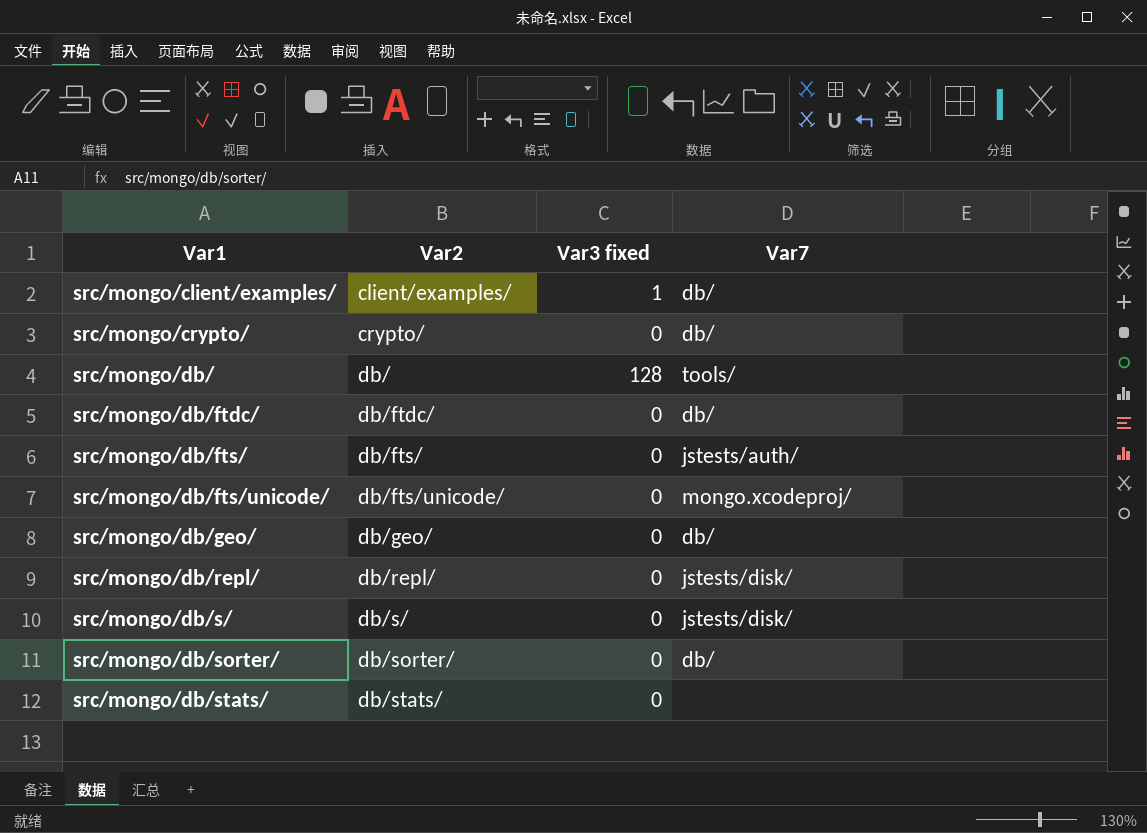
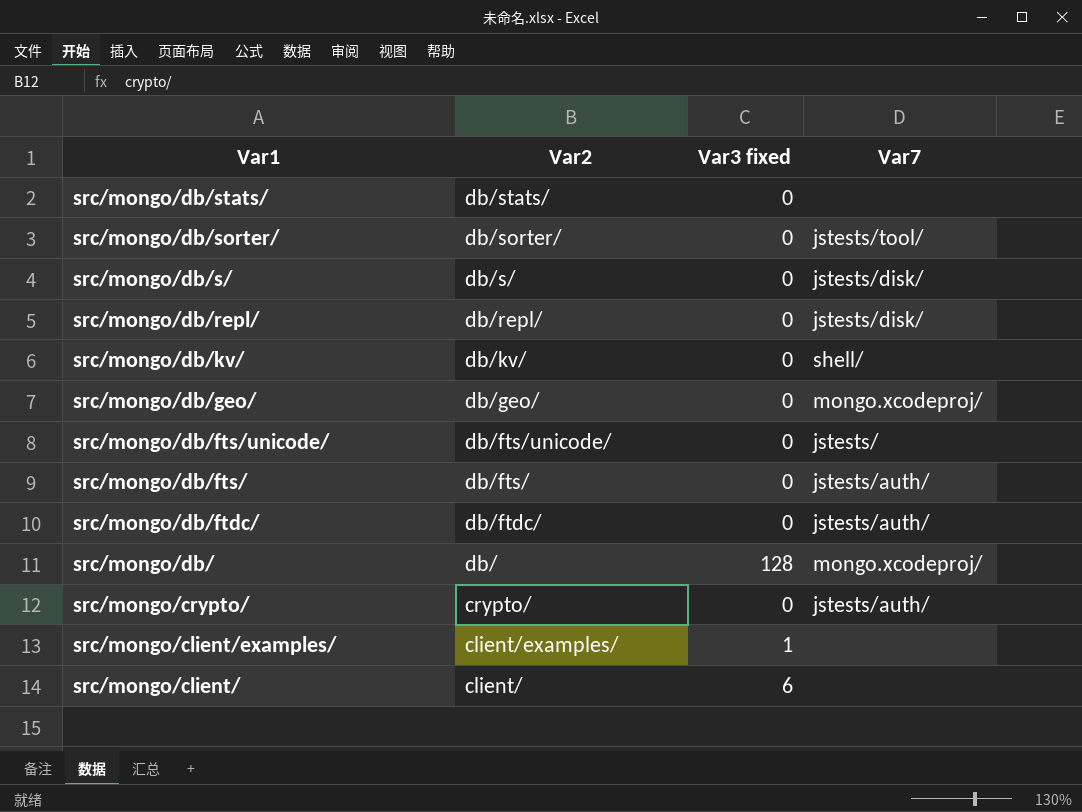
row order: Var1 ascending -> Var1 descending
src/mongo/db/sorter/ | Var7: db/ -> jstests/tool/
row src/mongo/db/kv/: none -> db/kv/ | 0 | shell/
src/mongo/db/geo/ | Var7: db/ -> mongo.xcodeproj/
src/mongo/db/fts/unicode/ | Var7: mongo.xcodeproj/ -> jstests/
src/mongo/db/ftdc/ | Var7: db/ -> jstests/auth/
src/mongo/db/ | Var7: tools/ -> mongo.xcodeproj/
src/mongo/crypto/ | Var7: db/ -> jstests/auth/
src/mongo/client/examples/ | Var7: db/ -> none
row src/mongo/client/: none -> client/ | 6 | none

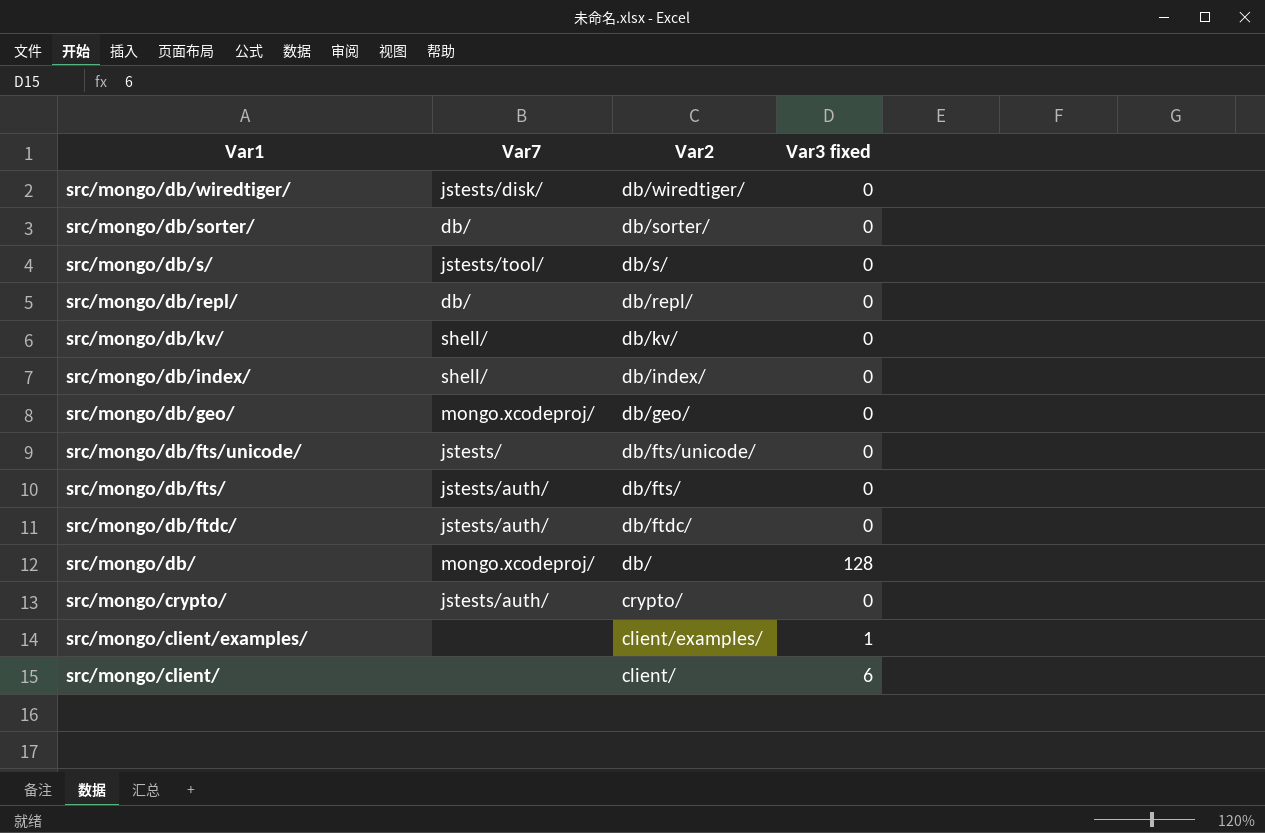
column Var7 | position: 4 -> 2
row src/mongo/db/stats/: db/stats/ | 0 | none -> none
row src/mongo/db/wiredtiger/: none -> jstests/disk/ | db/wiredtiger/ | 0
src/mongo/db/sorter/ | Var7: jstests/tool/ -> db/
src/mongo/db/s/ | Var7: jstests/disk/ -> jstests/tool/
src/mongo/db/repl/ | Var7: jstests/disk/ -> db/
row src/mongo/db/index/: none -> shell/ | db/index/ | 0

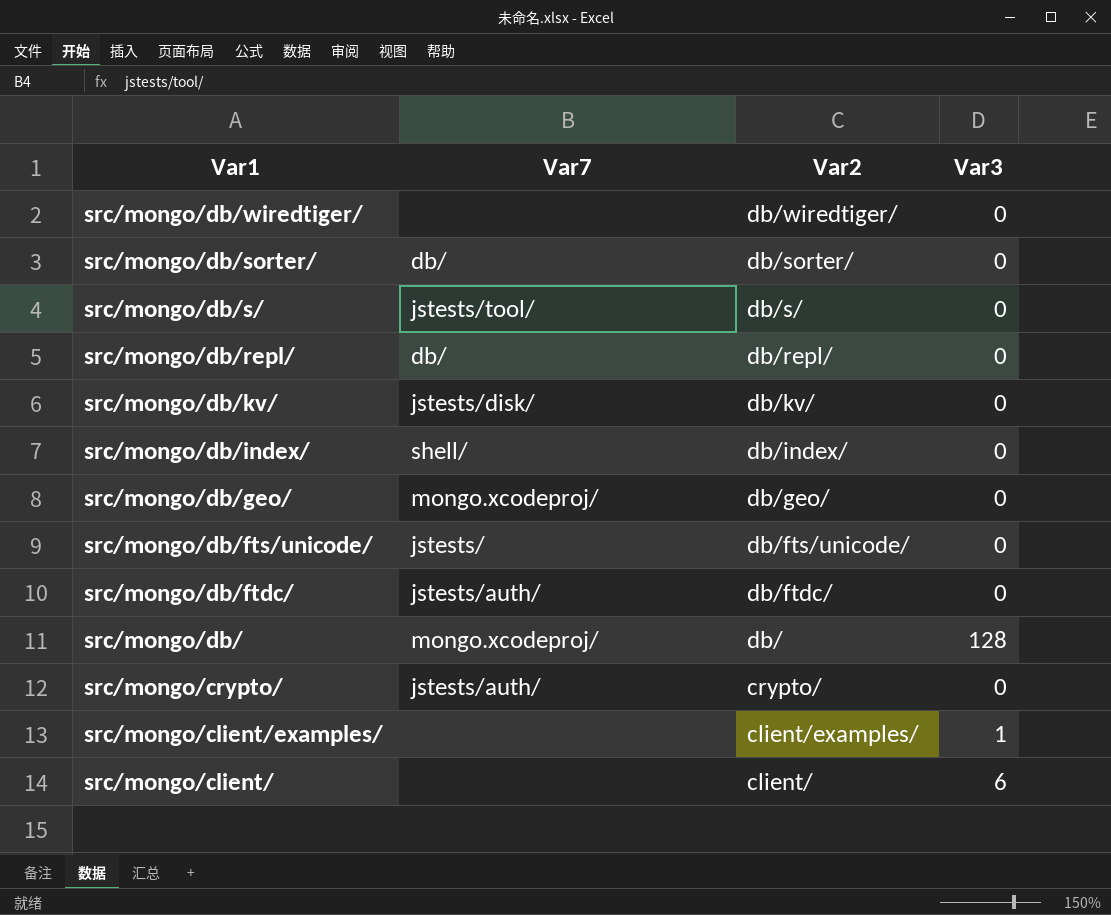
column name: Var3 fixed -> Var3
row src/mongo/db/fts/: jstests/auth/ | db/fts/ | 0 -> none
src/mongo/db/wiredtiger/ | Var7: jstests/disk/ -> none
src/mongo/db/kv/ | Var7: shell/ -> jstests/disk/

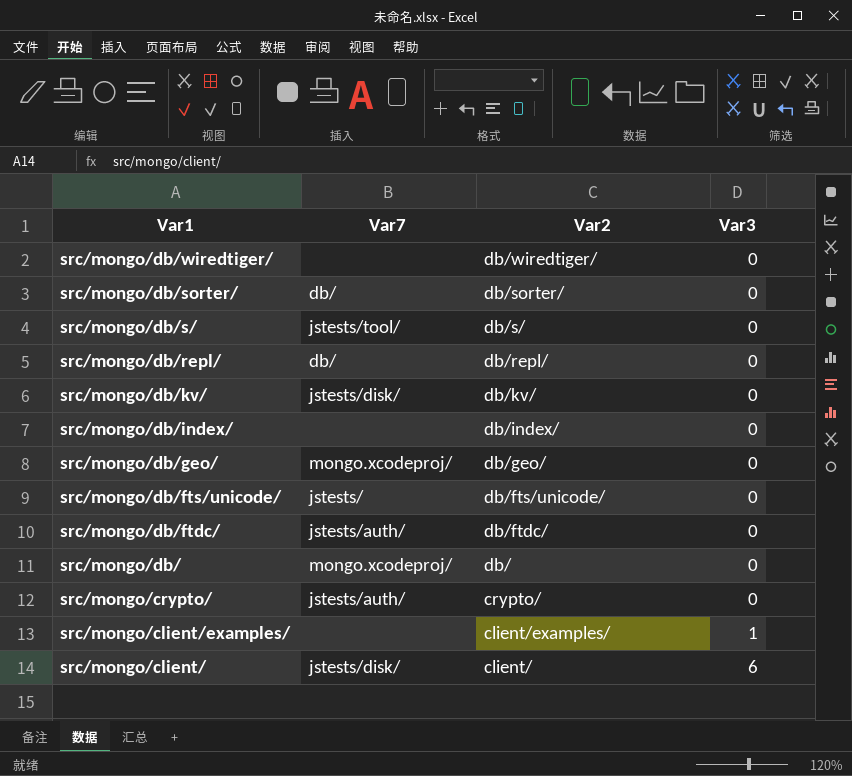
src/mongo/db/index/ | Var7: shell/ -> none
src/mongo/db/ | Var3: 128 -> 0
src/mongo/client/ | Var7: none -> jstests/disk/

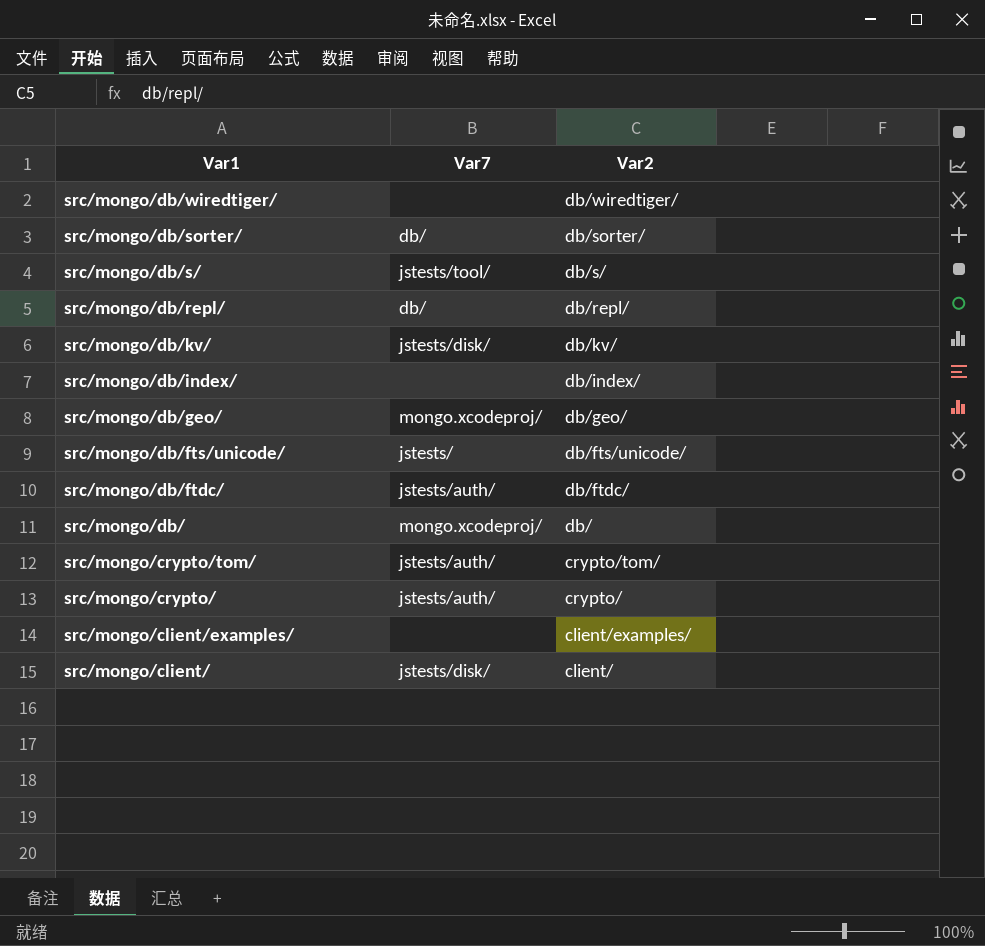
column Var3 | position: 4 -> none
row src/mongo/crypto/tom/: none -> jstests/auth/ | crypto/tom/

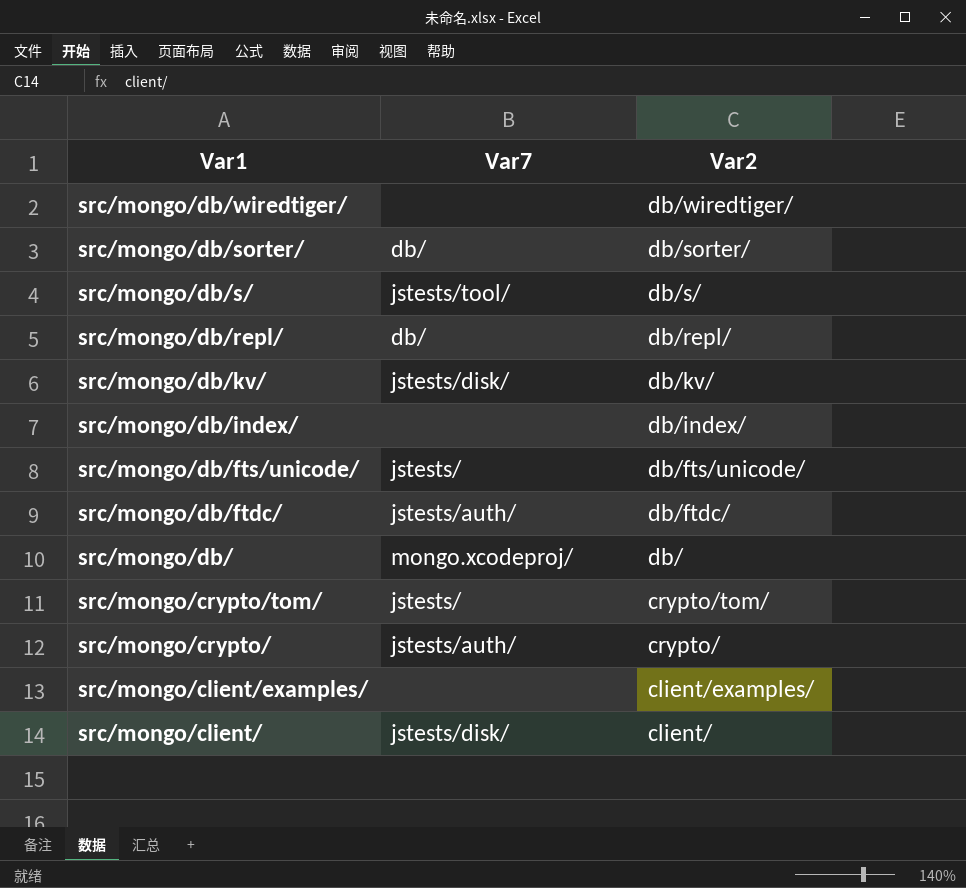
row src/mongo/db/geo/: mongo.xcodeproj/ | db/geo/ -> none
src/mongo/crypto/tom/ | Var7: jstests/auth/ -> jstests/

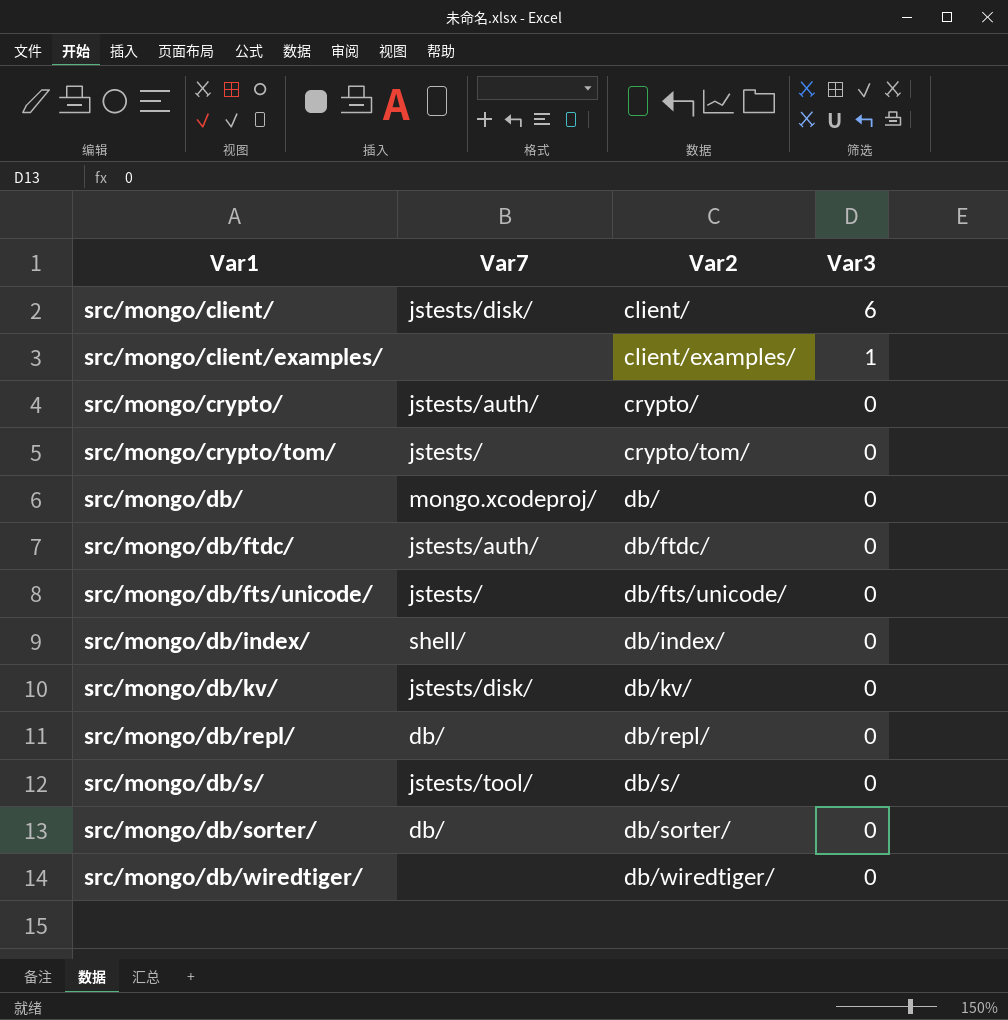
row order: Var1 descending -> Var1 ascending
column Var3 | position: none -> 4
src/mongo/db/index/ | Var7: none -> shell/

